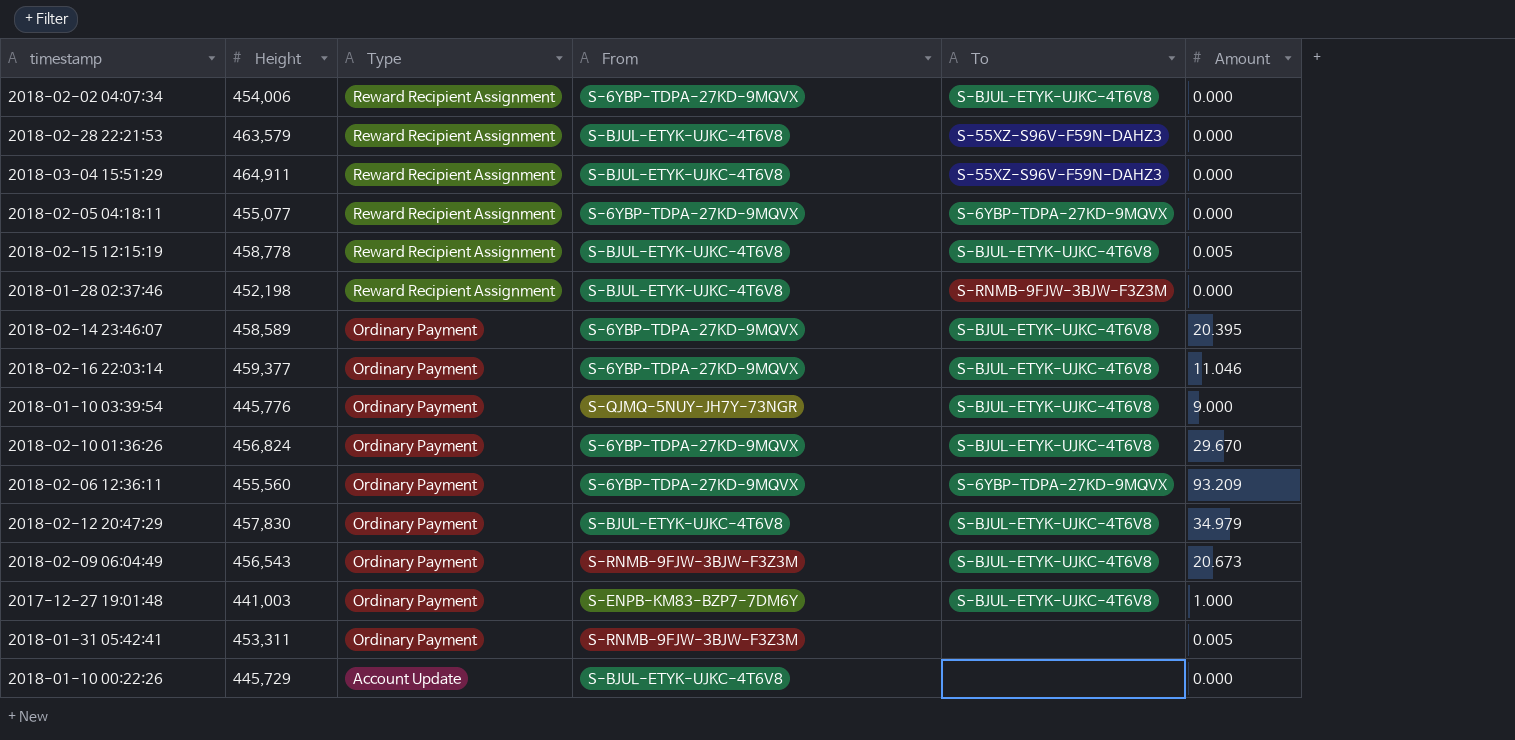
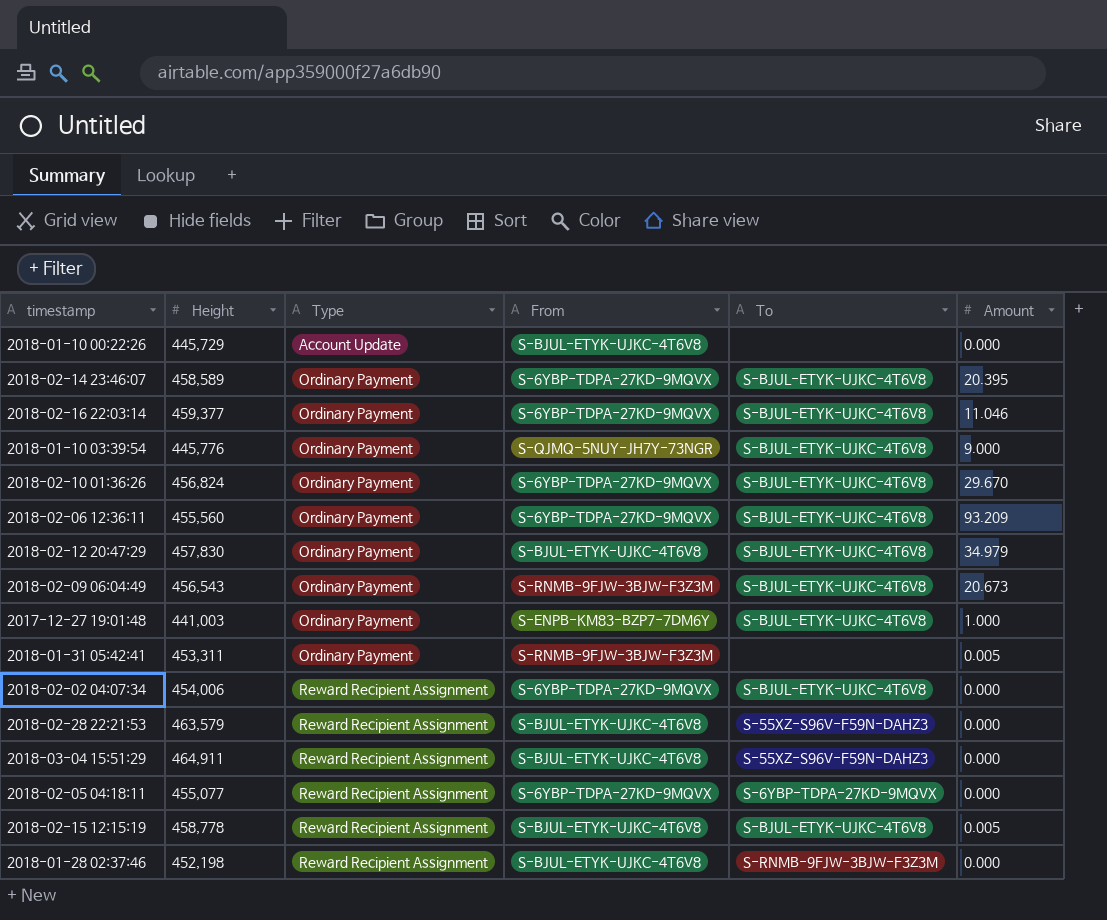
row order: Type descending -> Type ascending
2018-02-06 12:36:11 | To: S-6YBP-TDPA-27KD-9MQVX -> S-BJUL-ETYK-UJKC-4T6V8

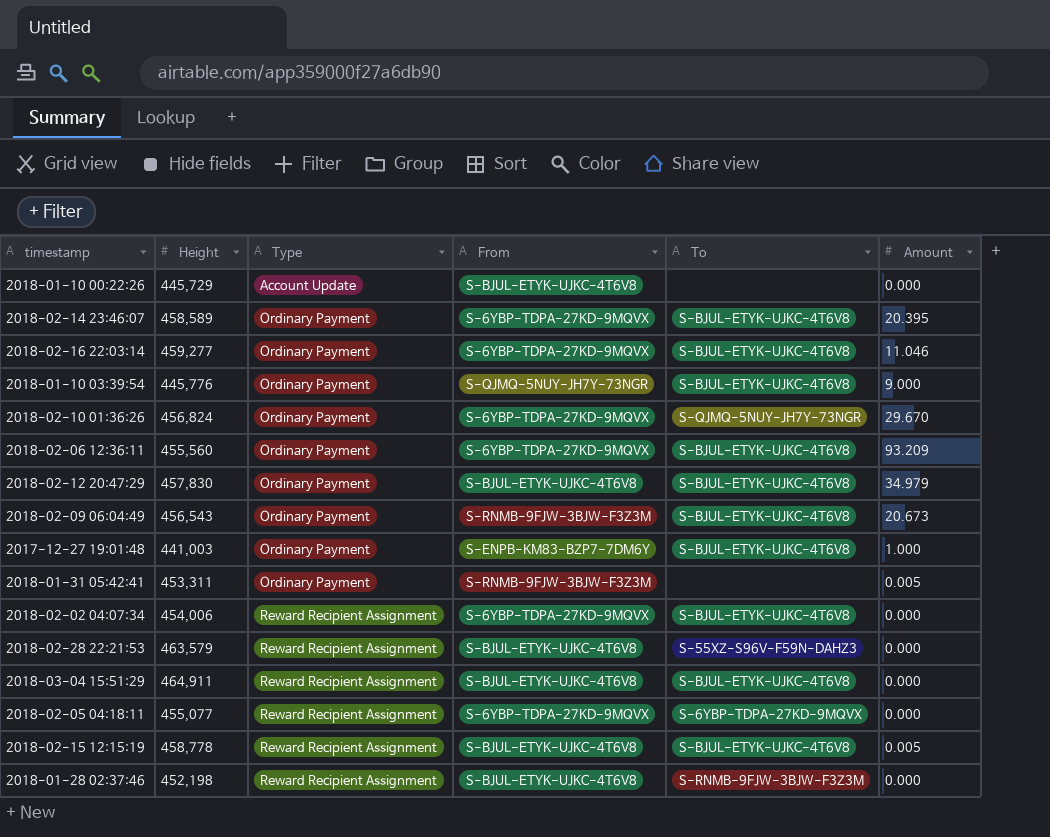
2018-02-16 22:03:14 | Height: 459,377 -> 459,277
2018-02-10 01:36:26 | To: S-BJUL-ETYK-UJKC-4T6V8 -> S-QJMQ-5NUY-JH7Y-73NGR
2018-03-04 15:51:29 | To: S-55XZ-S96V-F59N-DAHZ3 -> S-BJUL-ETYK-UJKC-4T6V8

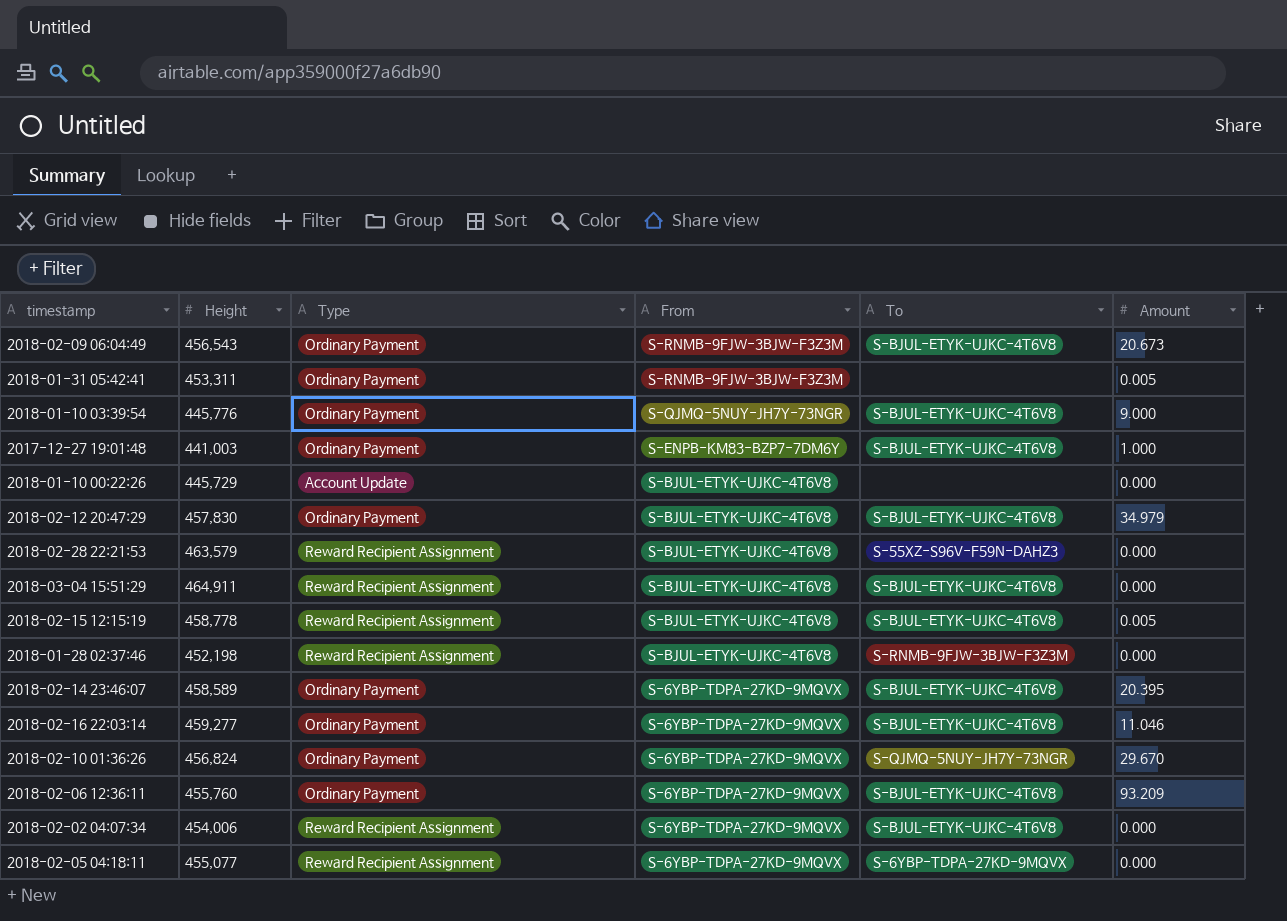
row order: Type ascending -> From descending
2018-02-06 12:36:11 | Height: 455,560 -> 455,760

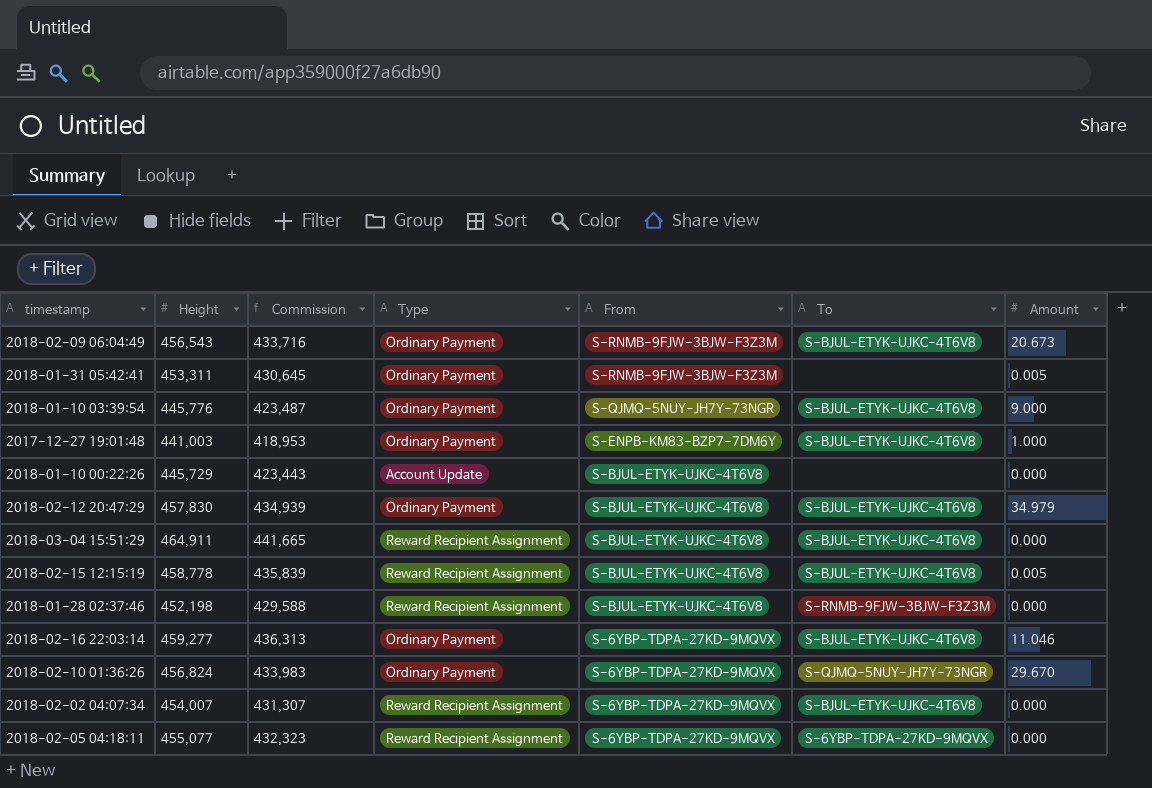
column Commission | formula: none -> [Height] * 0.95
row 2018-02-28 22:21:53: 463,579 | Reward Recipient Assignment | S-BJUL-ETYK-UJKC-4T6V8 | S-55XZ-S96V-F59N-DAHZ3 | 0.000 -> none
row 2018-02-14 23:46:07: 458,589 | Ordinary Payment | S-6YBP-TDPA-27KD-9MQVX | S-BJUL-ETYK-UJKC-4T6V8 | 20.395 -> none
row 2018-02-06 12:36:11: 455,760 | Ordinary Payment | S-6YBP-TDPA-27KD-9MQVX | S-BJUL-ETYK-UJKC-4T6V8 | 93.209 -> none
2018-02-02 04:07:34 | Height: 454,006 -> 454,007

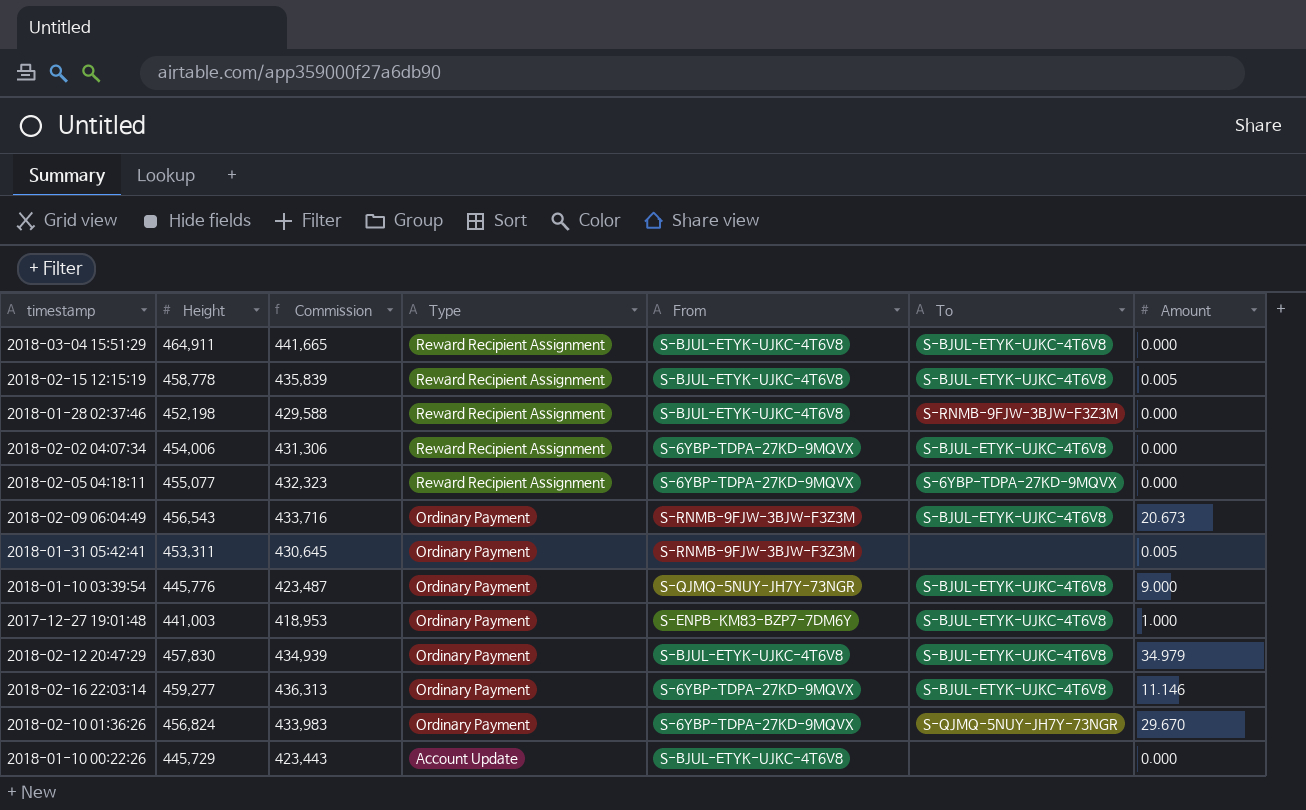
row order: From descending -> Type descending
2018-02-02 04:07:34 | Height: 454,007 -> 454,006
2018-02-02 04:07:34 | Commission: 431,307 -> 431,306
2018-02-16 22:03:14 | Amount: 11.046 -> 11.146

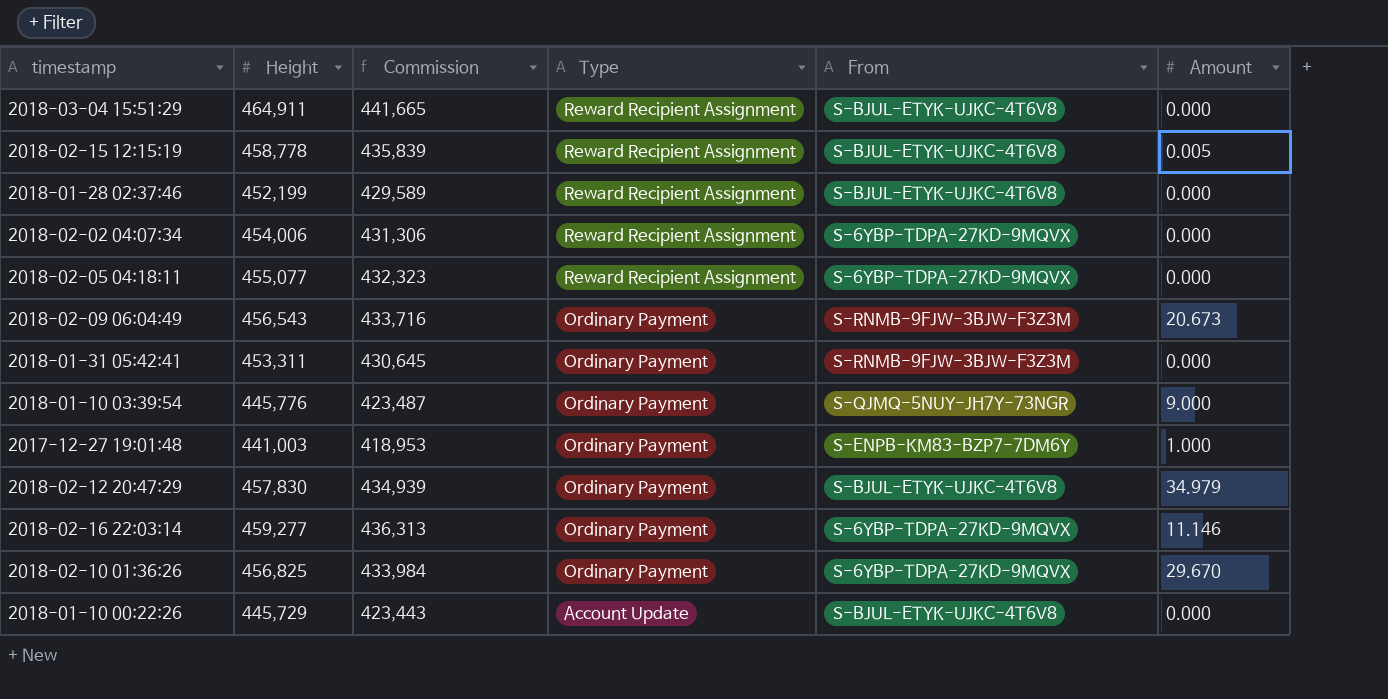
column To | position: 6 -> none
2018-01-28 02:37:46 | Height: 452,198 -> 452,199
2018-01-28 02:37:46 | Commission: 429,588 -> 429,589
2018-01-31 05:42:41 | Amount: 0.005 -> 0.000
2018-02-10 01:36:26 | Height: 456,824 -> 456,825
2018-02-10 01:36:26 | Commission: 433,983 -> 433,984

